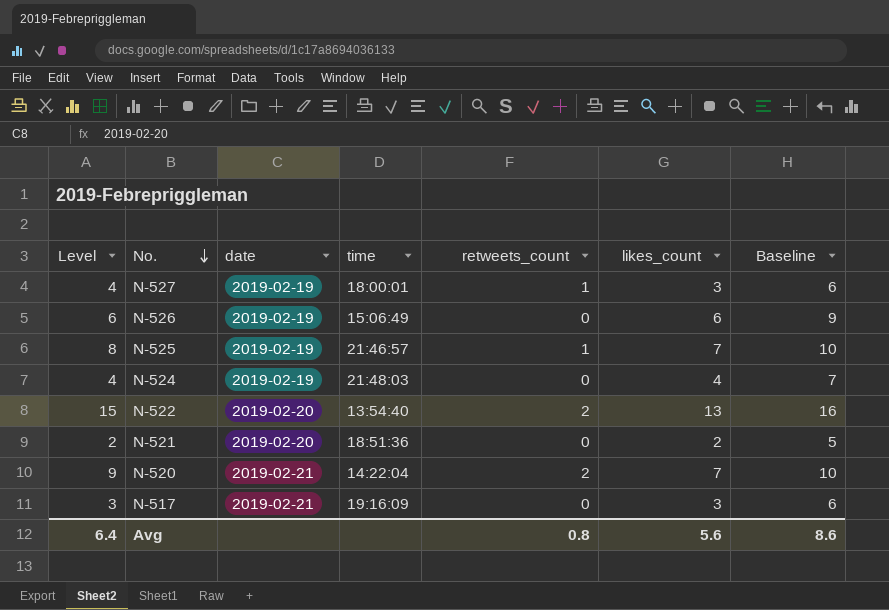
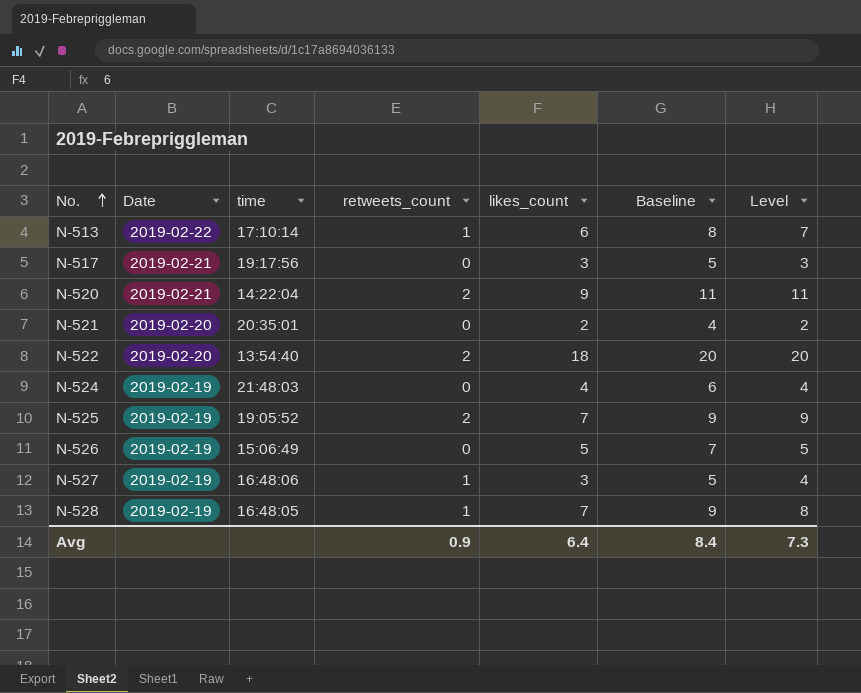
row order: No. descending -> No. ascending
column name: date -> Date
column Baseline | formula: [likes_count] + 3 -> [likes_count] + 2
column Level | position: 1 -> 7
row N-513: none -> 2019-02-22 | 17:10:14 | 1 | 6 | 8 | 7
N-517 | time: 19:16:09 -> 19:17:56
N-520 | likes_count: 7 -> 9
N-520 | Level: 9 -> 11
N-521 | time: 18:51:36 -> 20:35:01
N-522 | likes_count: 13 -> 18
N-522 | Level: 15 -> 20
N-525 | time: 21:46:57 -> 19:05:52
N-525 | retweets_count: 1 -> 2
N-525 | Level: 8 -> 9
N-526 | likes_count: 6 -> 5
N-526 | Level: 6 -> 5
N-527 | time: 18:00:01 -> 16:48:06
row N-528: none -> 2019-02-19 | 16:48:05 | 1 | 7 | 9 | 8
Avg | retweets_count: 0.8 -> 0.9
Avg | likes_count: 5.6 -> 6.4
Avg | Baseline: 8.6 -> 8.4
Avg | Level: 6.4 -> 7.3

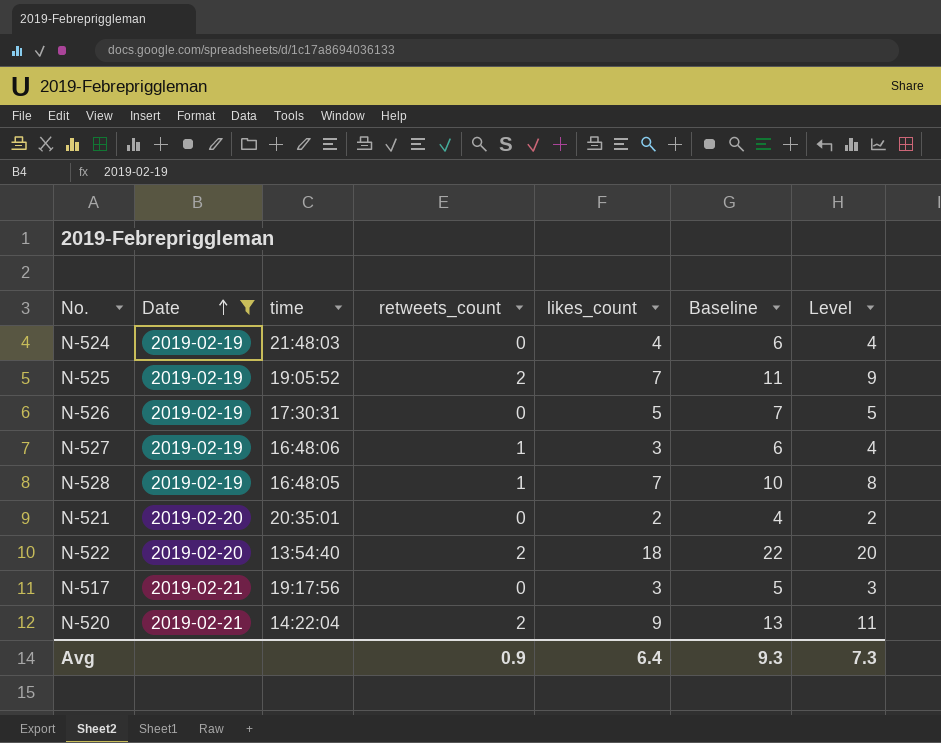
filter: none -> Date != 2019-02-22
row order: No. ascending -> Date ascending
column Baseline | formula: [likes_count] + 2 -> [Level] + 2
N-526 | time: 15:06:49 -> 17:30:31
Avg | Baseline: 8.4 -> 9.3

